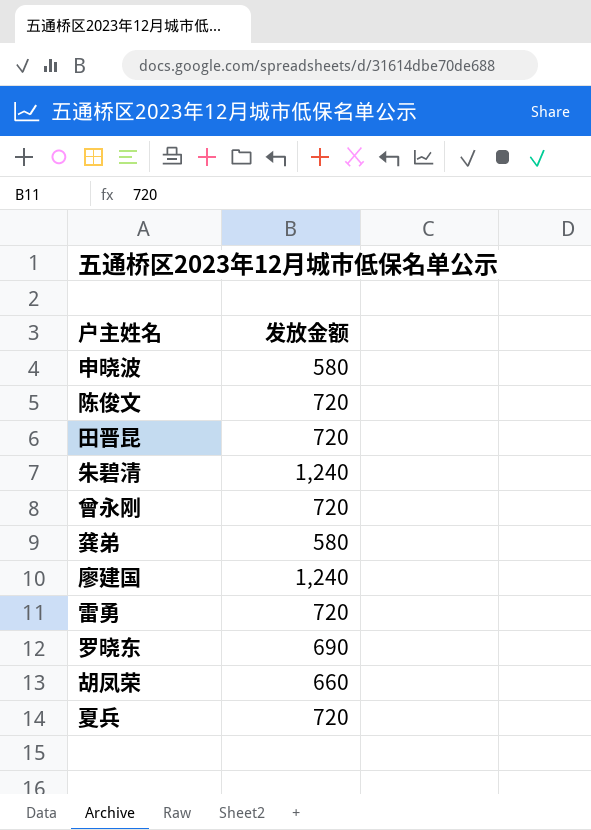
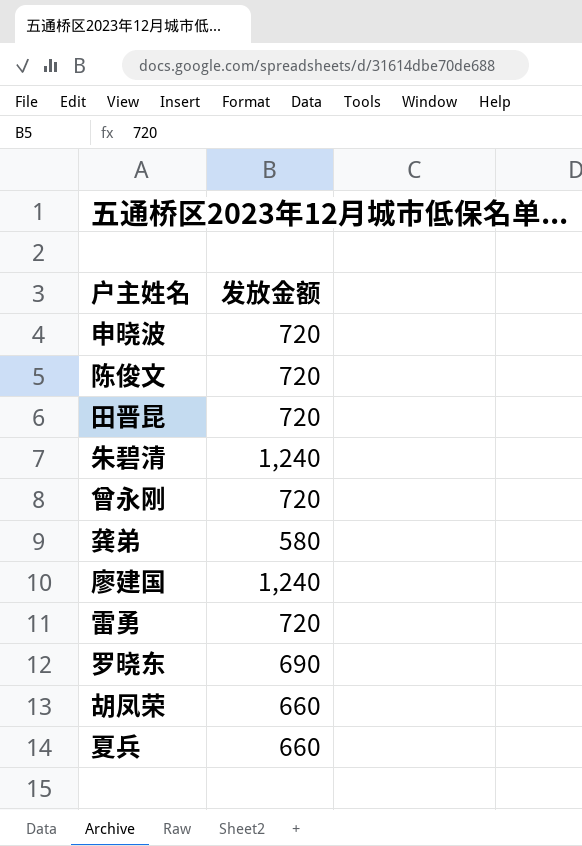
申晓波 | 发放金额: 580 -> 720
夏兵 | 发放金额: 720 -> 660

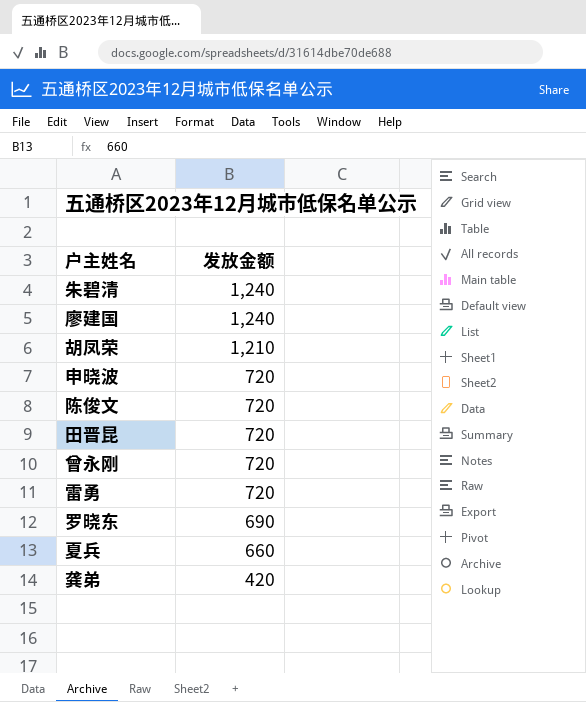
row order: none -> 发放金额 descending
胡凤荣 | 发放金额: 660 -> 1,210
龚弟 | 发放金额: 580 -> 420

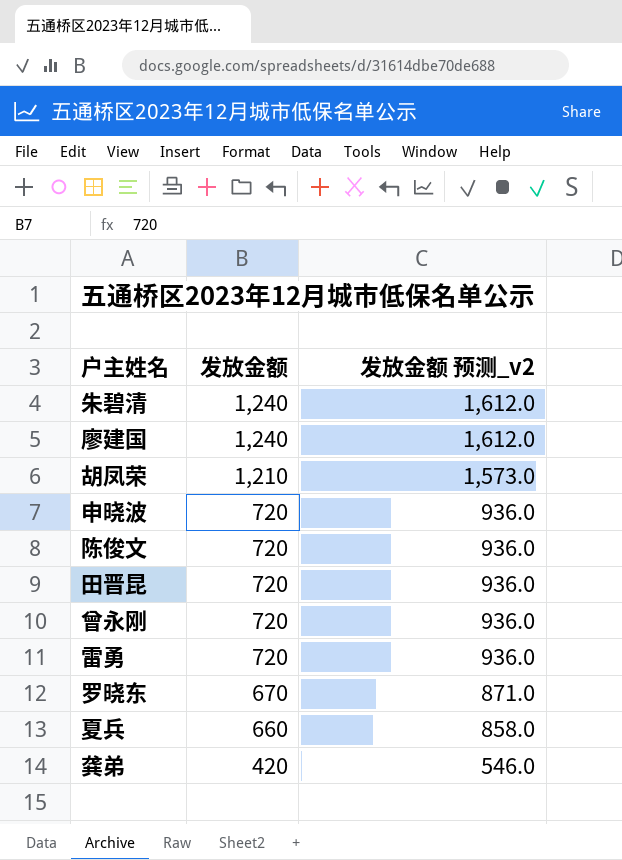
column 发放金额 预测_v2 | formula: none -> [发放金额] * 1.3
罗晓东 | 发放金额: 690 -> 670

